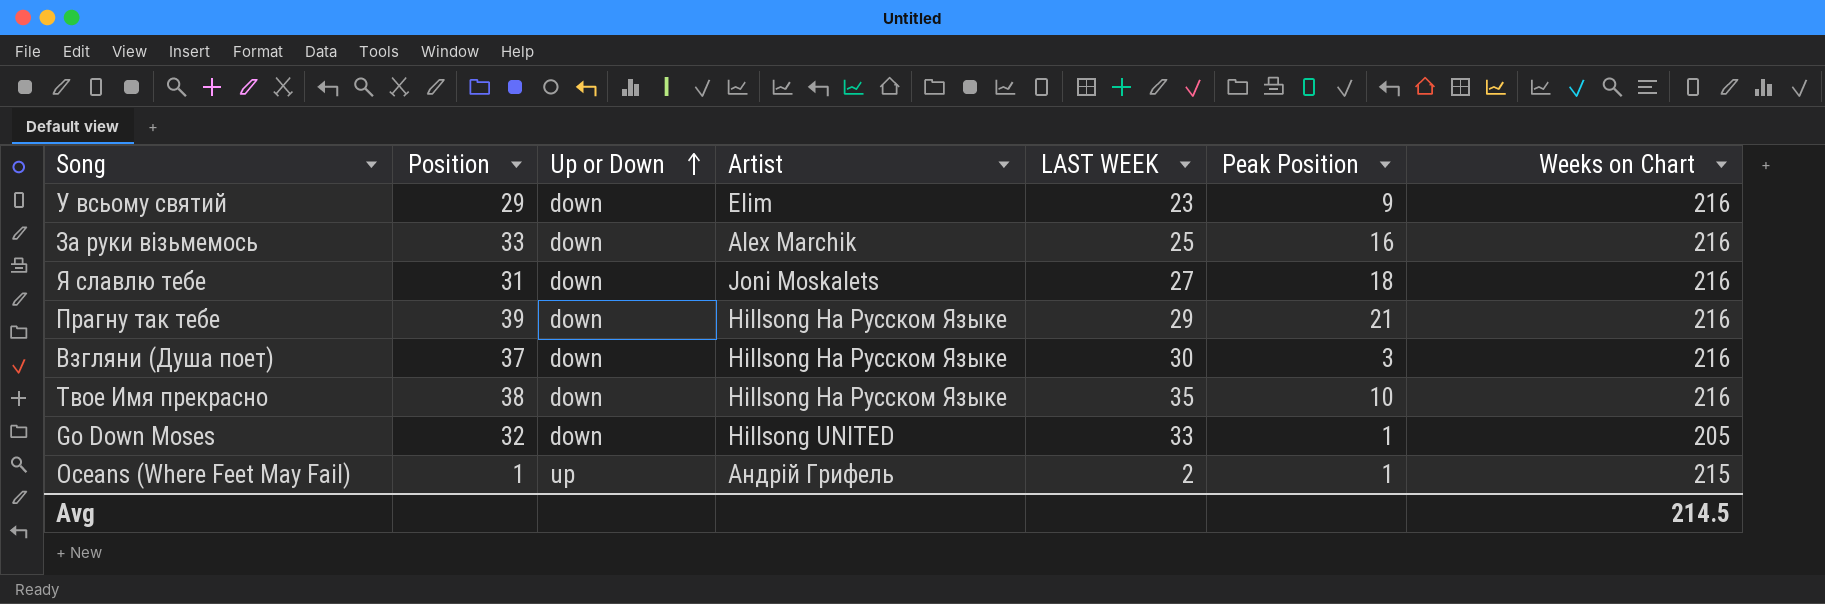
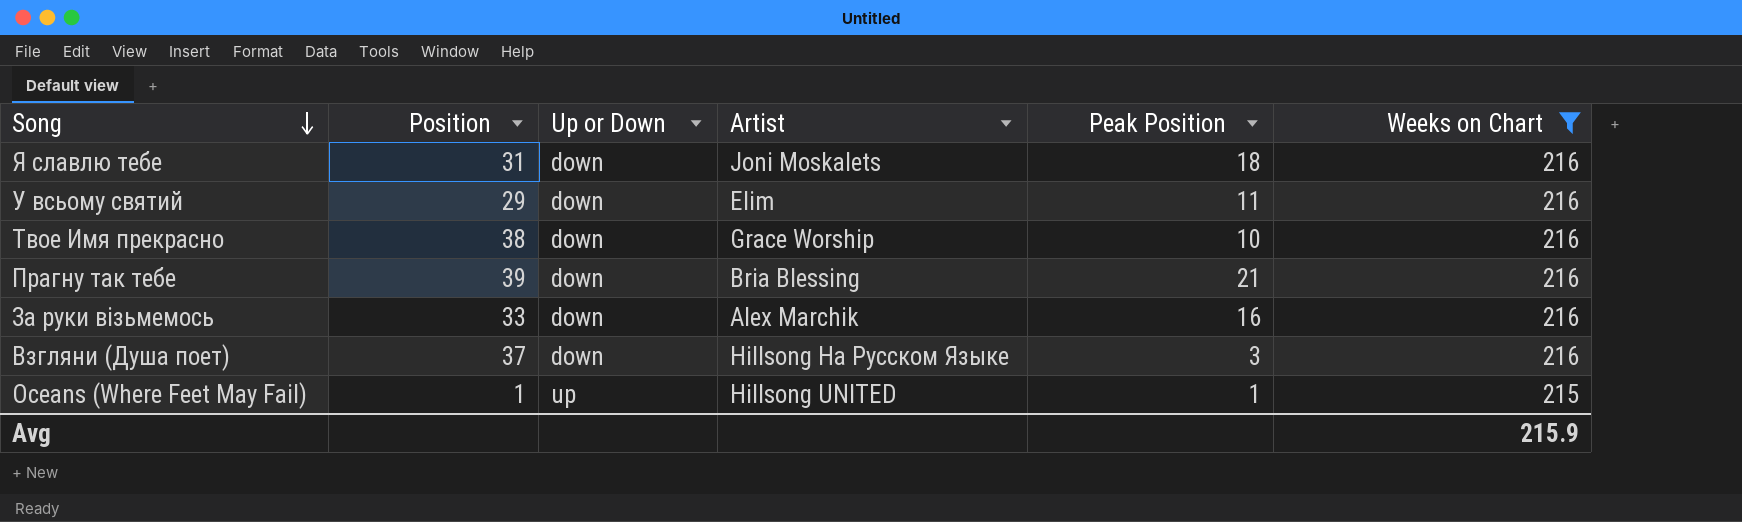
filter: none -> Weeks on Chart != 205
row order: Up or Down ascending -> Song descending
column LAST WEEK | position: 5 -> none
У всьому святий | Peak Position: 9 -> 11
Твое Имя прекрасно | Artist: Hillsong На Русском Языке -> Grace Worship
Прагну так тебе | Artist: Hillsong На Русском Языке -> Bria Blessing
Oceans (Where Feet May Fail) | Artist: Андрій Грифель -> Hillsong UNITED
Avg | Weeks on Chart: 214.5 -> 215.9

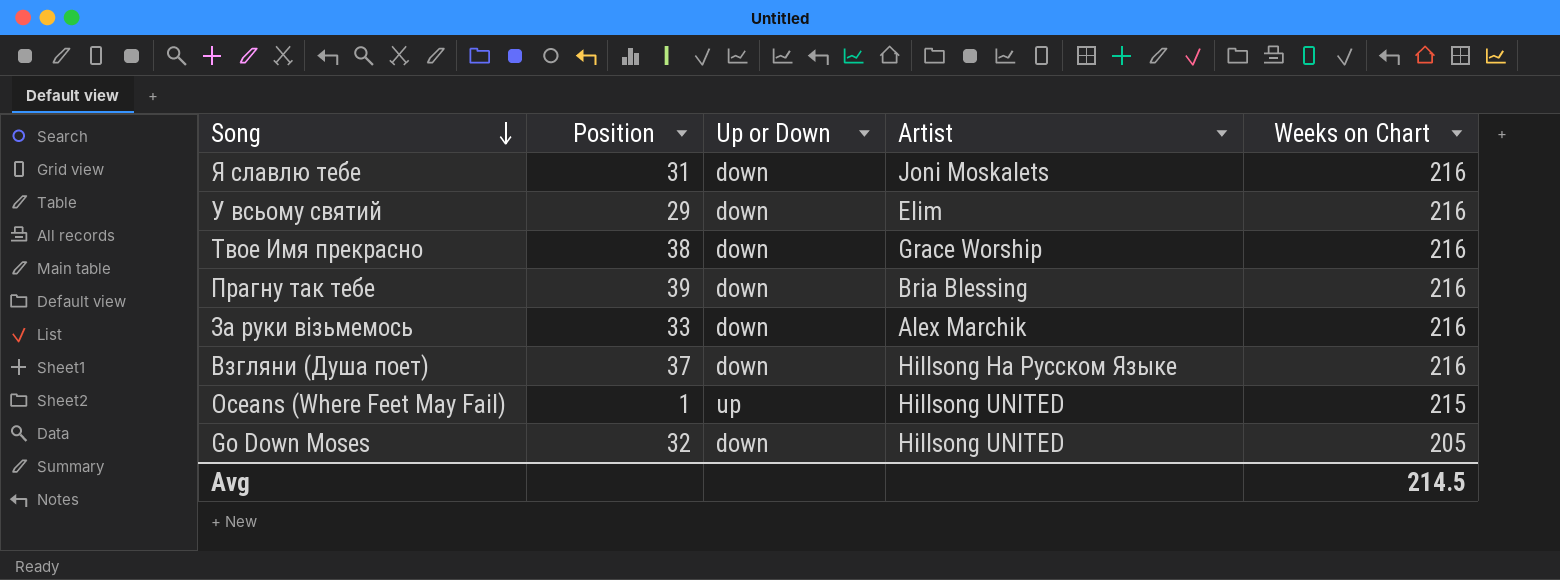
filter: Weeks on Chart != 205 -> none
column Peak Position | position: 5 -> none
Avg | Weeks on Chart: 215.9 -> 214.5

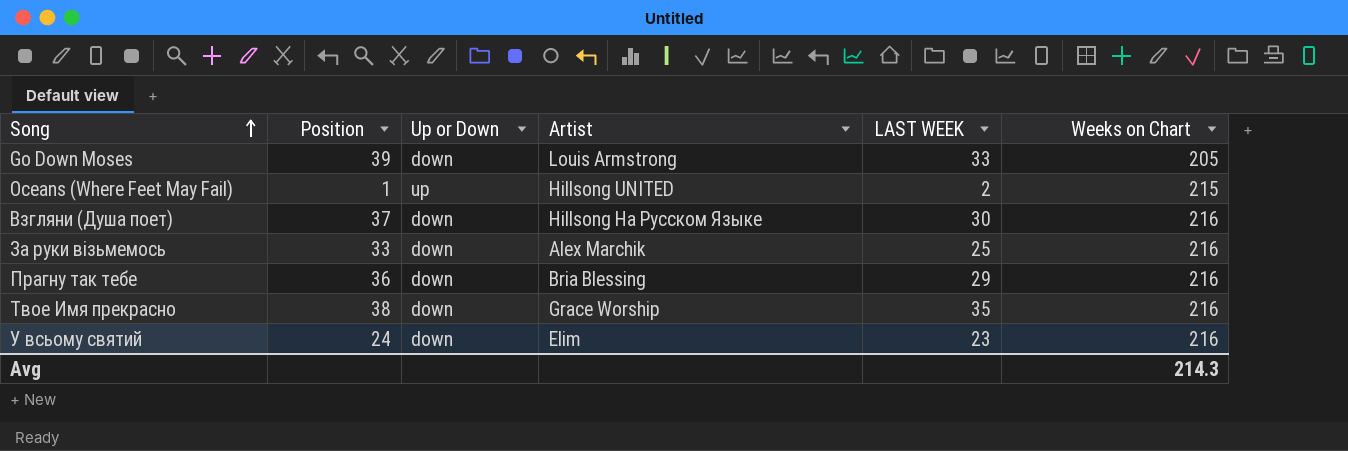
row order: Song descending -> Song ascending
column LAST WEEK | position: none -> 5
row Я славлю тебе: 31 | down | Joni Moskalets | 216 -> none
Go Down Moses | Position: 32 -> 39
Go Down Moses | Artist: Hillsong UNITED -> Louis Armstrong
Прагну так тебе | Position: 39 -> 36
У всьому святий | Position: 29 -> 24
Avg | Weeks on Chart: 214.5 -> 214.3

